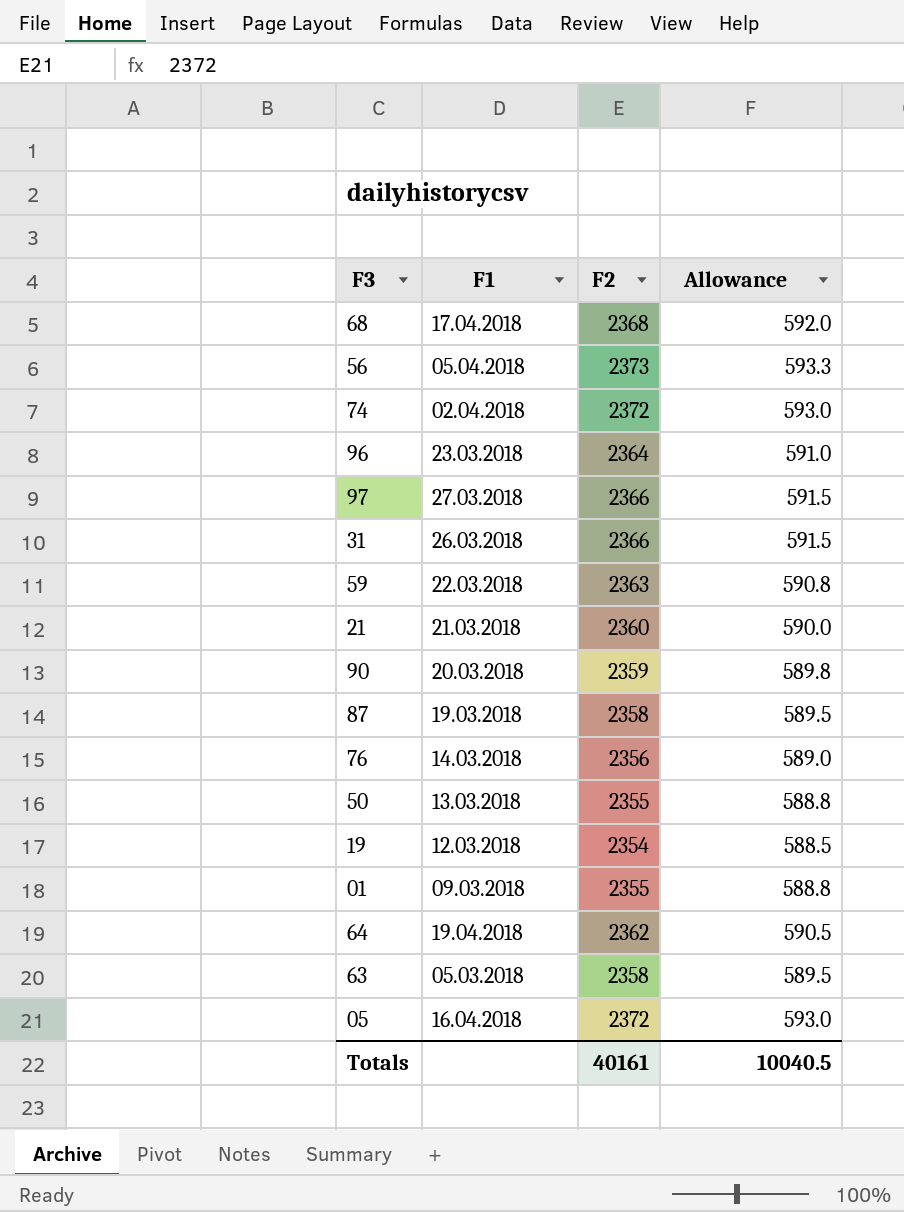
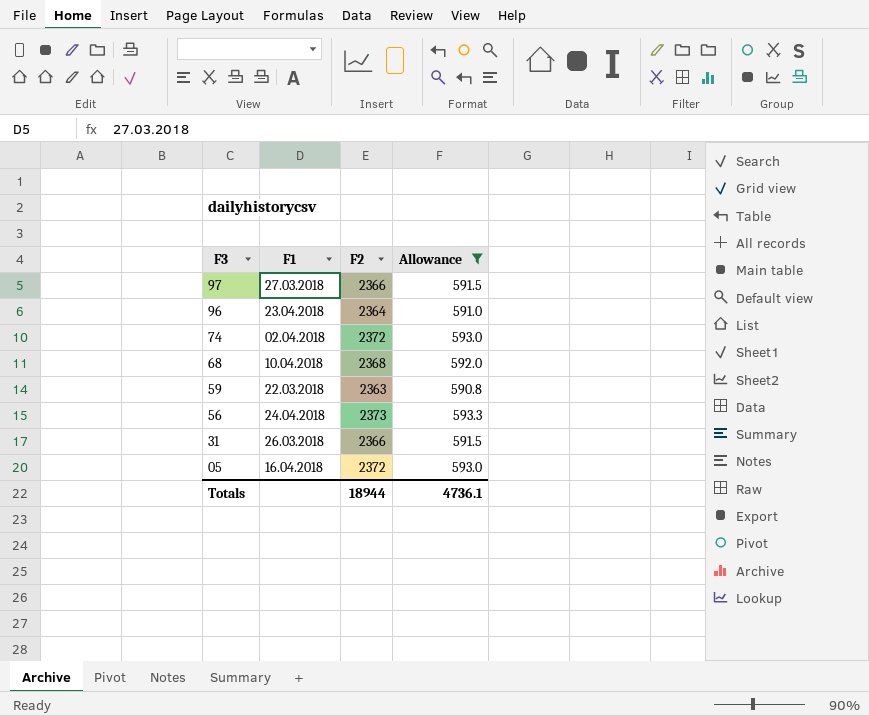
filter: none -> Allowance >= 590.8
row order: none -> F3 descending
96 | F1: 23.03.2018 -> 23.04.2018
68 | F1: 17.04.2018 -> 10.04.2018
56 | F1: 05.04.2018 -> 24.04.2018
Totals | F2: 40161 -> 18944
Totals | Allowance: 10040.5 -> 4736.1

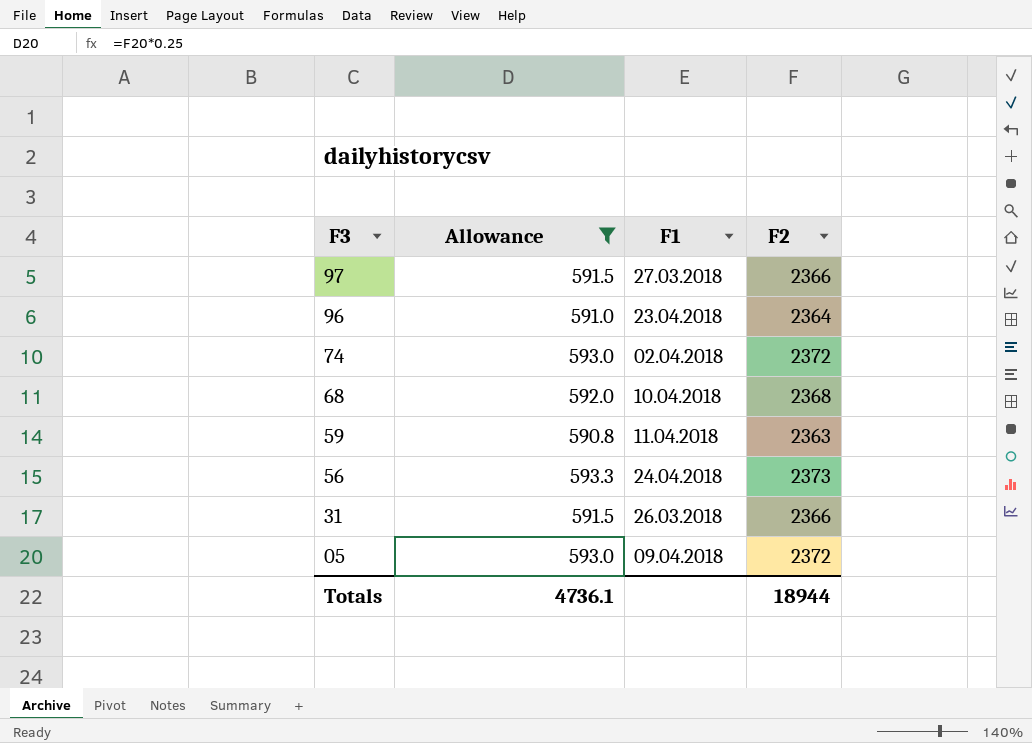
column Allowance | position: 4 -> 2
59 | F1: 22.03.2018 -> 11.04.2018
05 | F1: 16.04.2018 -> 09.04.2018

